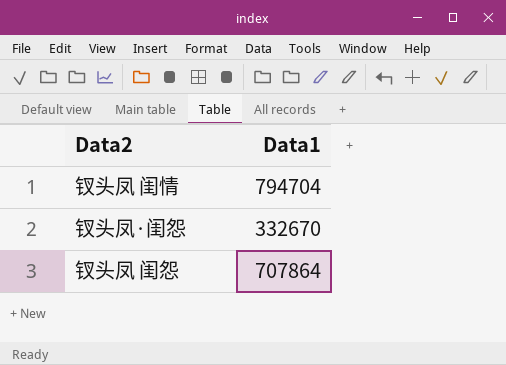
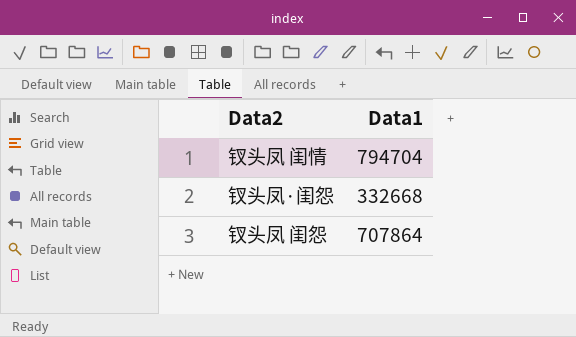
钗头凤·闺怨 | Data1: 332670 -> 332668

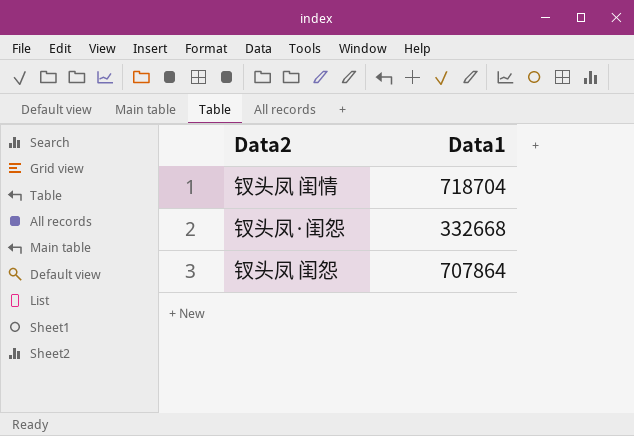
钗头凤 闺情 | Data1: 794704 -> 718704

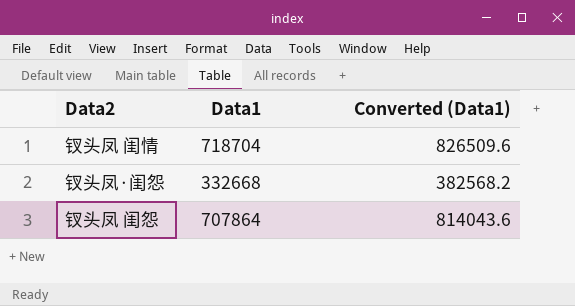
column Converted (Data1) | formula: none -> [Data1] * 1.15

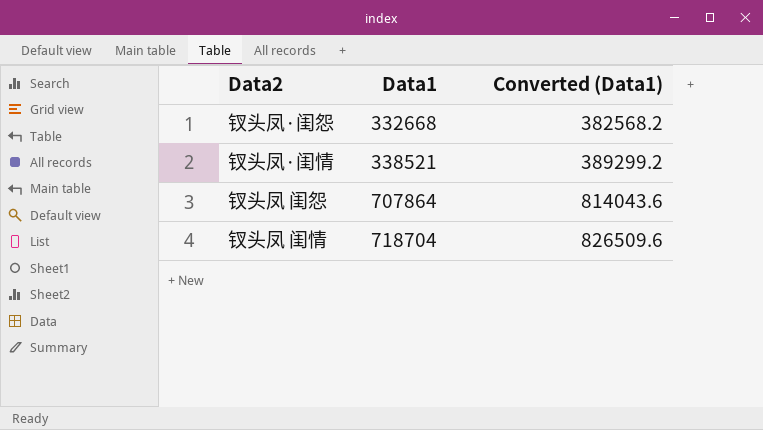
row order: none -> Data1 ascending
row 钗头凤·闺情: none -> 338521 | 389299.2

